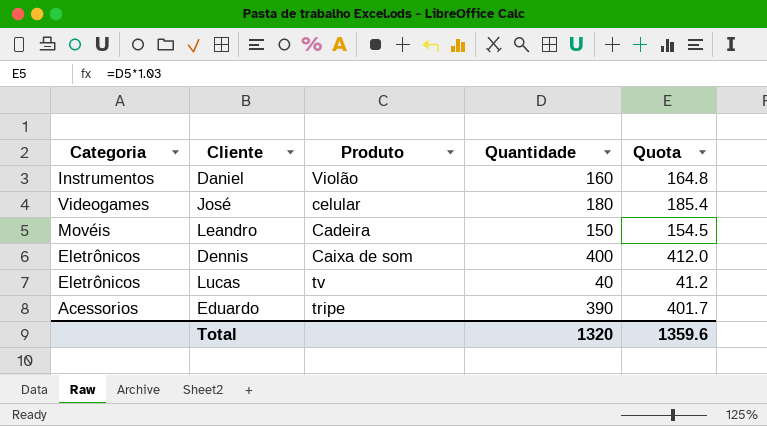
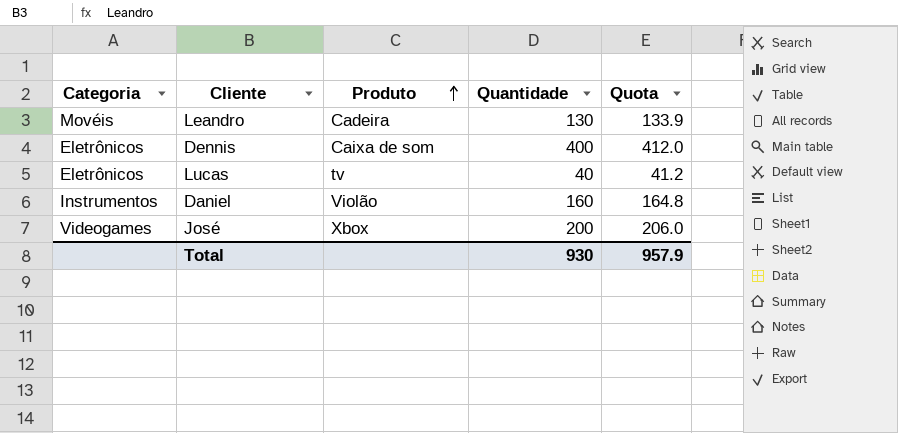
row order: none -> Produto ascending
row Eduardo: Acessorios | tripe | 390 | 401.7 -> none
Leandro | Quantidade: 150 -> 130
Leandro | Quota: 154.5 -> 133.9
José | Produto: celular -> Xbox
José | Quantidade: 180 -> 200
José | Quota: 185.4 -> 206.0
Total | Quantidade: 1320 -> 930
Total | Quota: 1359.6 -> 957.9

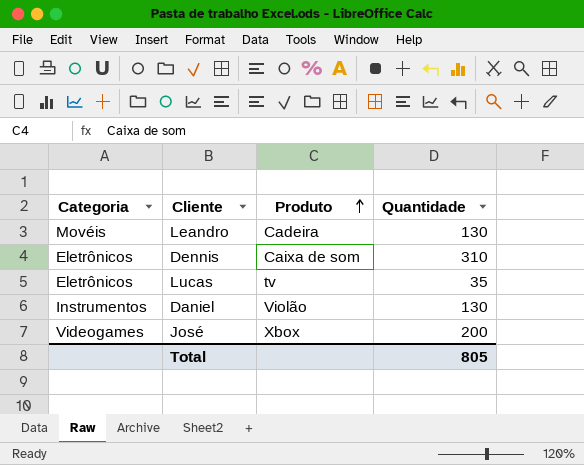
column Quota | formula: [Quantidade] * 1.03 -> none
Dennis | Quantidade: 400 -> 310
Lucas | Quantidade: 40 -> 35
Daniel | Quantidade: 160 -> 130
Total | Quantidade: 930 -> 805

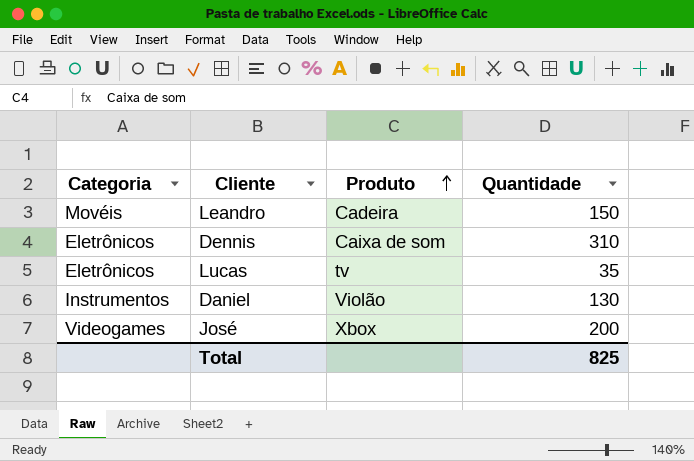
Leandro | Quantidade: 130 -> 150
Total | Quantidade: 805 -> 825

